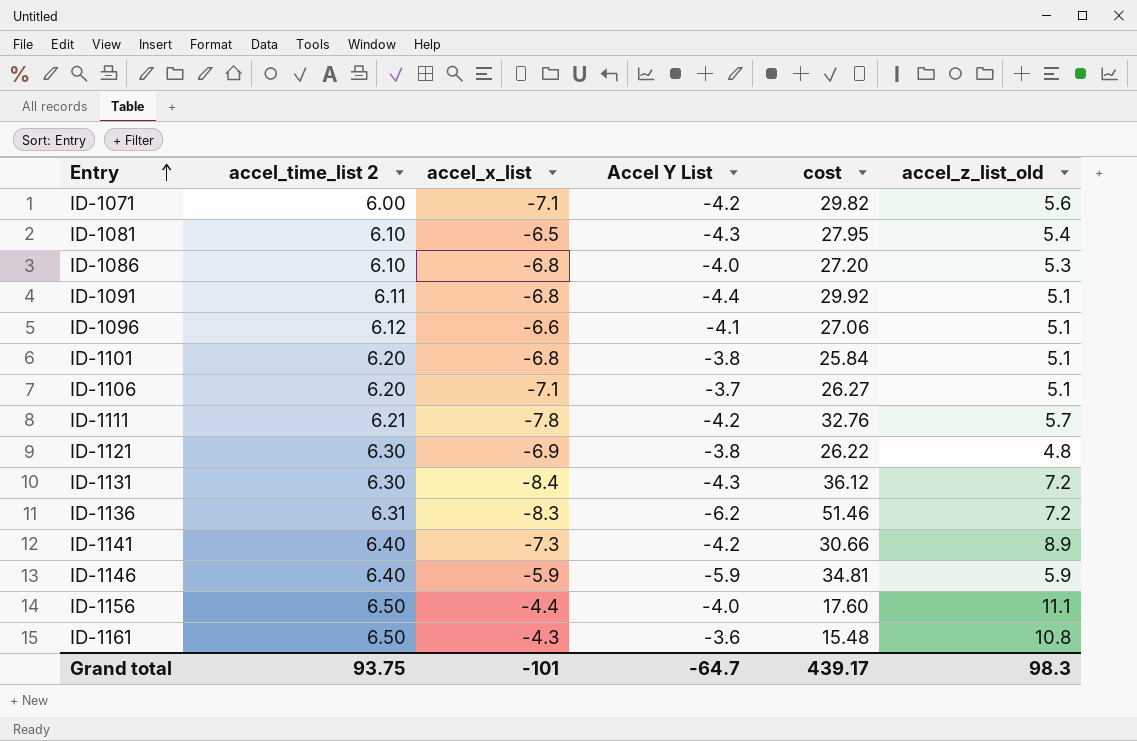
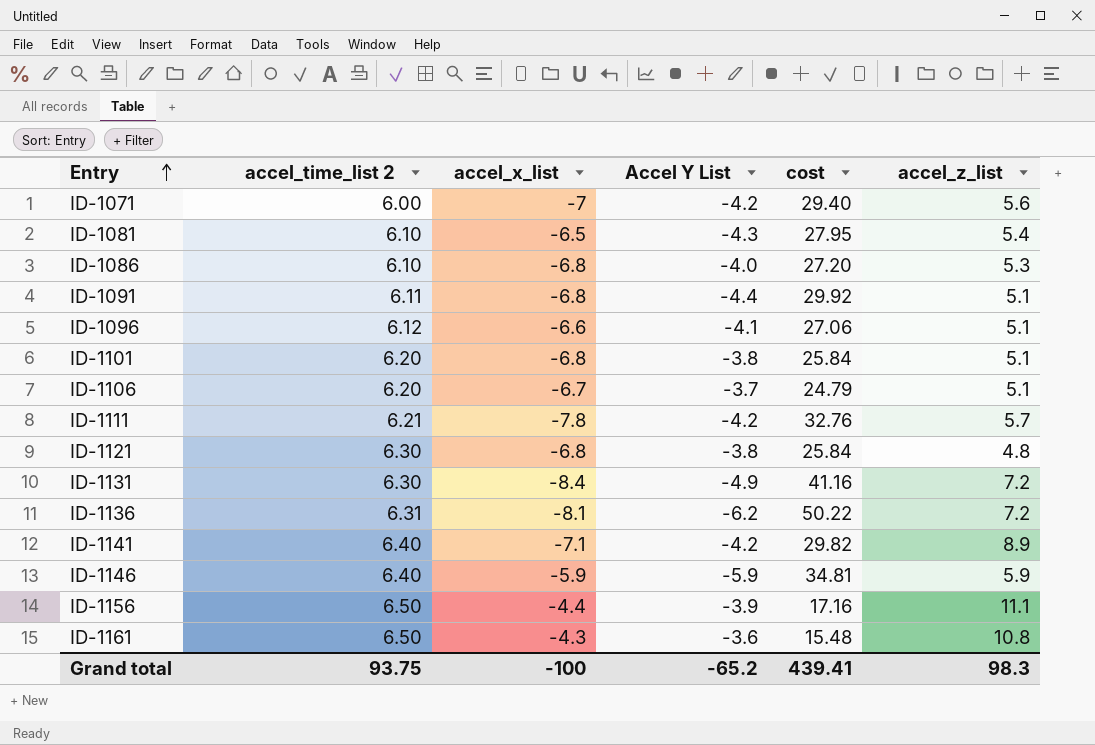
column name: accel_z_list_old -> accel_z_list
ID-1071 | accel_x_list: -7.1 -> -7
ID-1071 | cost: 29.82 -> 29.40
ID-1106 | accel_x_list: -7.1 -> -6.7
ID-1106 | cost: 26.27 -> 24.79
ID-1121 | accel_x_list: -6.9 -> -6.8
ID-1121 | cost: 26.22 -> 25.84
ID-1131 | Accel Y List: -4.3 -> -4.9
ID-1131 | cost: 36.12 -> 41.16
ID-1136 | accel_x_list: -8.3 -> -8.1
ID-1136 | cost: 51.46 -> 50.22
ID-1141 | accel_x_list: -7.3 -> -7.1
ID-1141 | cost: 30.66 -> 29.82
ID-1156 | Accel Y List: -4.0 -> -3.9
ID-1156 | cost: 17.60 -> 17.16
Grand total | accel_x_list: -101 -> -100
Grand total | Accel Y List: -64.7 -> -65.2
Grand total | cost: 439.17 -> 439.41

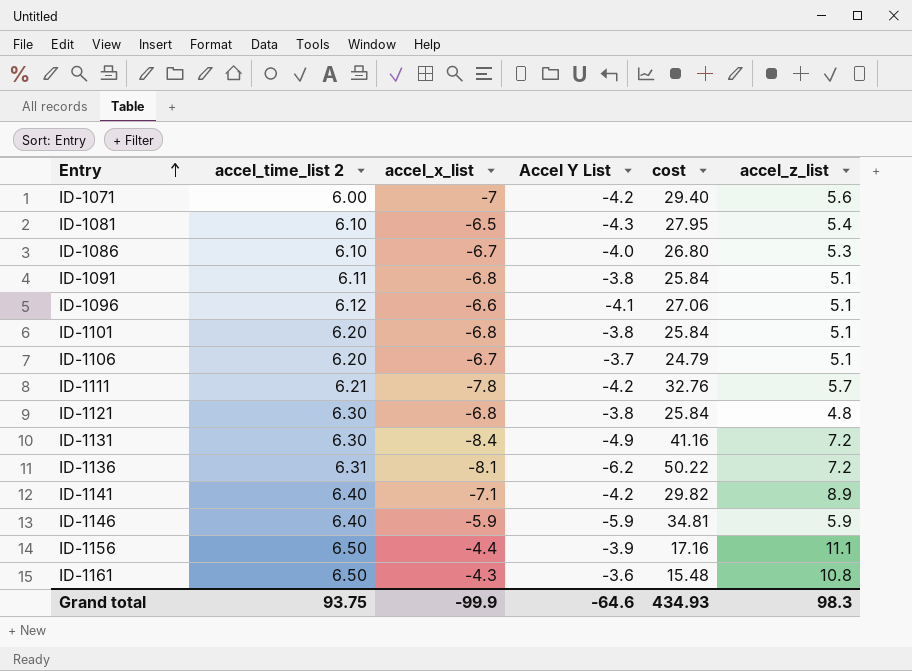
ID-1086 | accel_x_list: -6.8 -> -6.7
ID-1086 | cost: 27.20 -> 26.80
ID-1091 | Accel Y List: -4.4 -> -3.8
ID-1091 | cost: 29.92 -> 25.84
Grand total | accel_x_list: -100 -> -99.9
Grand total | Accel Y List: -65.2 -> -64.6
Grand total | cost: 439.41 -> 434.93

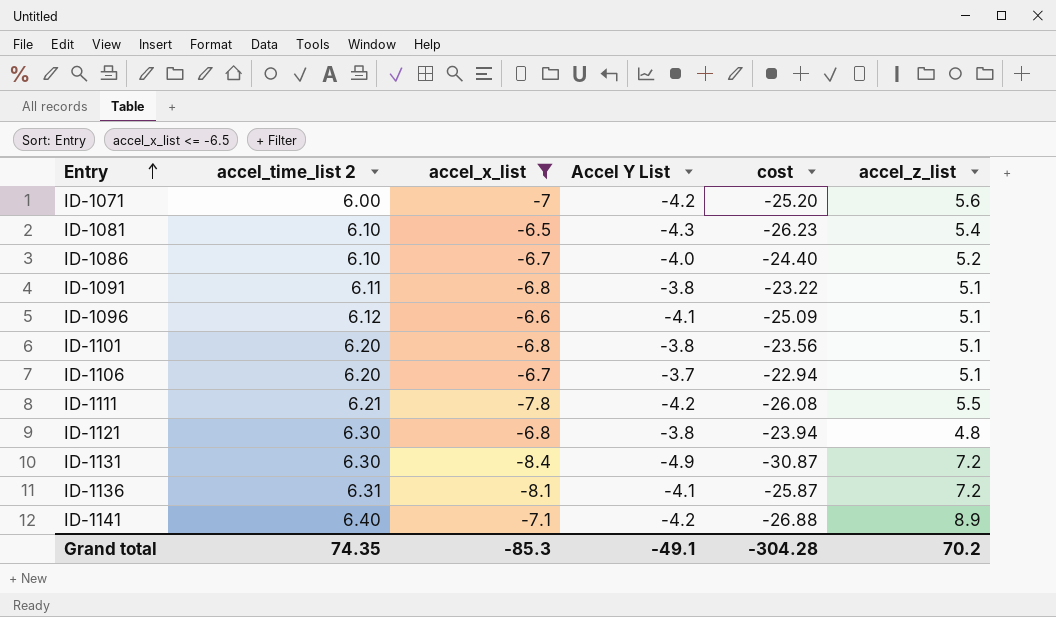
filter: none -> accel_x_list <= -6.5
column cost | formula: [accel_x_list] * [Accel Y List] -> [accel_time_list 2] * [Accel Y List]
ID-1086 | accel_z_list: 5.3 -> 5.2
ID-1111 | accel_z_list: 5.7 -> 5.5
ID-1136 | Accel Y List: -6.2 -> -4.1
Grand total | accel_time_list 2: 93.75 -> 74.35
Grand total | accel_x_list: -99.9 -> -85.3
Grand total | Accel Y List: -64.6 -> -49.1
Grand total | cost: 434.93 -> -304.28
Grand total | accel_z_list: 98.3 -> 70.2

